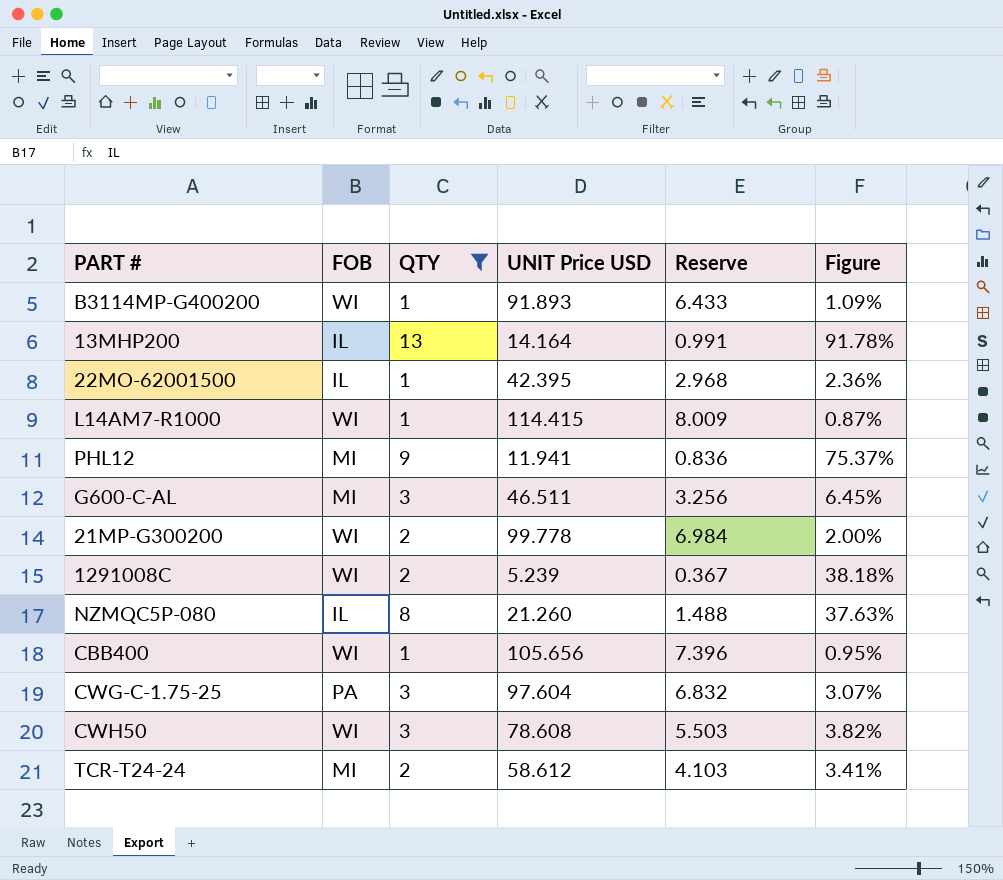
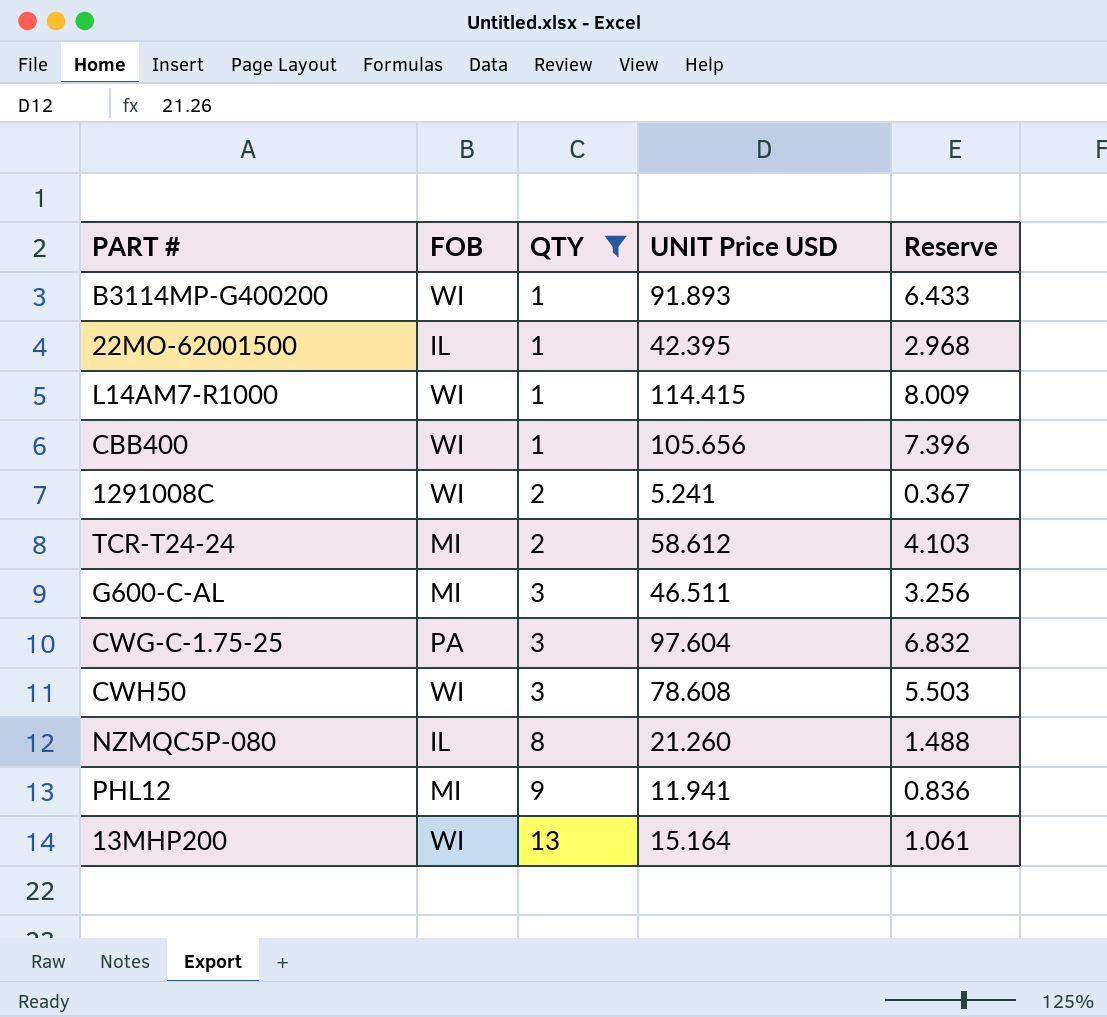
row order: none -> QTY ascending
column Figure | formula: [QTY] / [UNIT Price USD] -> none
row 21MP-G300200: WI | 2 | 99.778 | 6.984 | 2.00% -> none
1291008C | UNIT Price USD: 5.239 -> 5.241
13MHP200 | FOB: IL -> WI
13MHP200 | UNIT Price USD: 14.164 -> 15.164
13MHP200 | Reserve: 0.991 -> 1.061

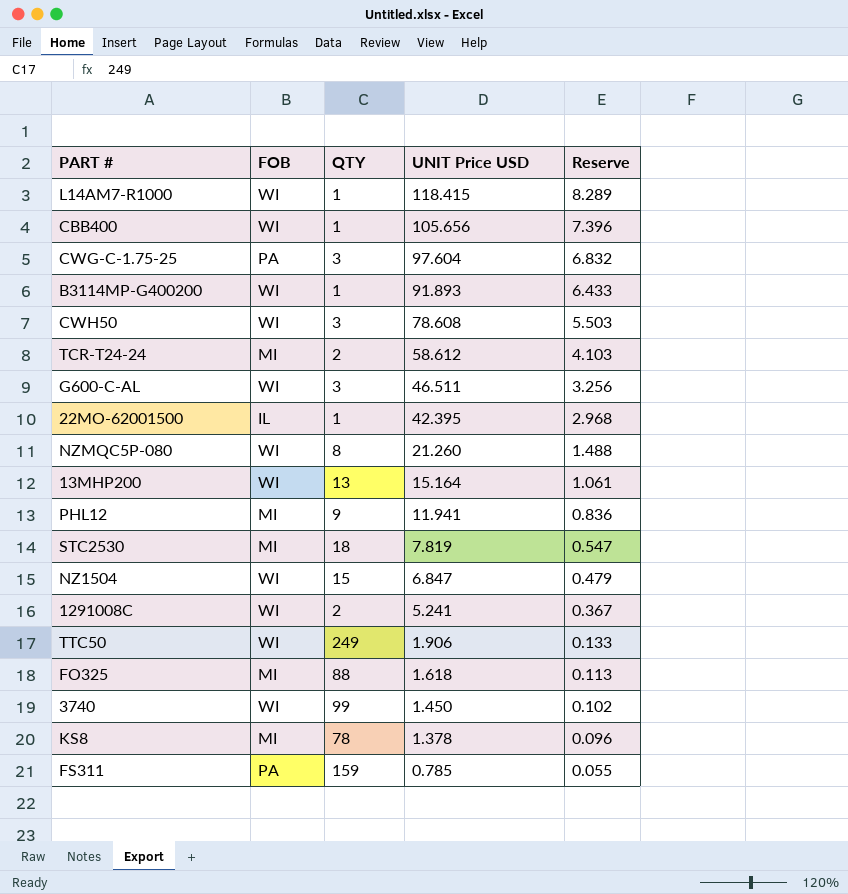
filter: QTY <= 13 -> none
row order: QTY ascending -> UNIT Price USD descending
L14AM7-R1000 | UNIT Price USD: 114.415 -> 118.415
L14AM7-R1000 | Reserve: 8.009 -> 8.289
G600-C-AL | FOB: MI -> WI
NZMQC5P-080 | FOB: IL -> WI

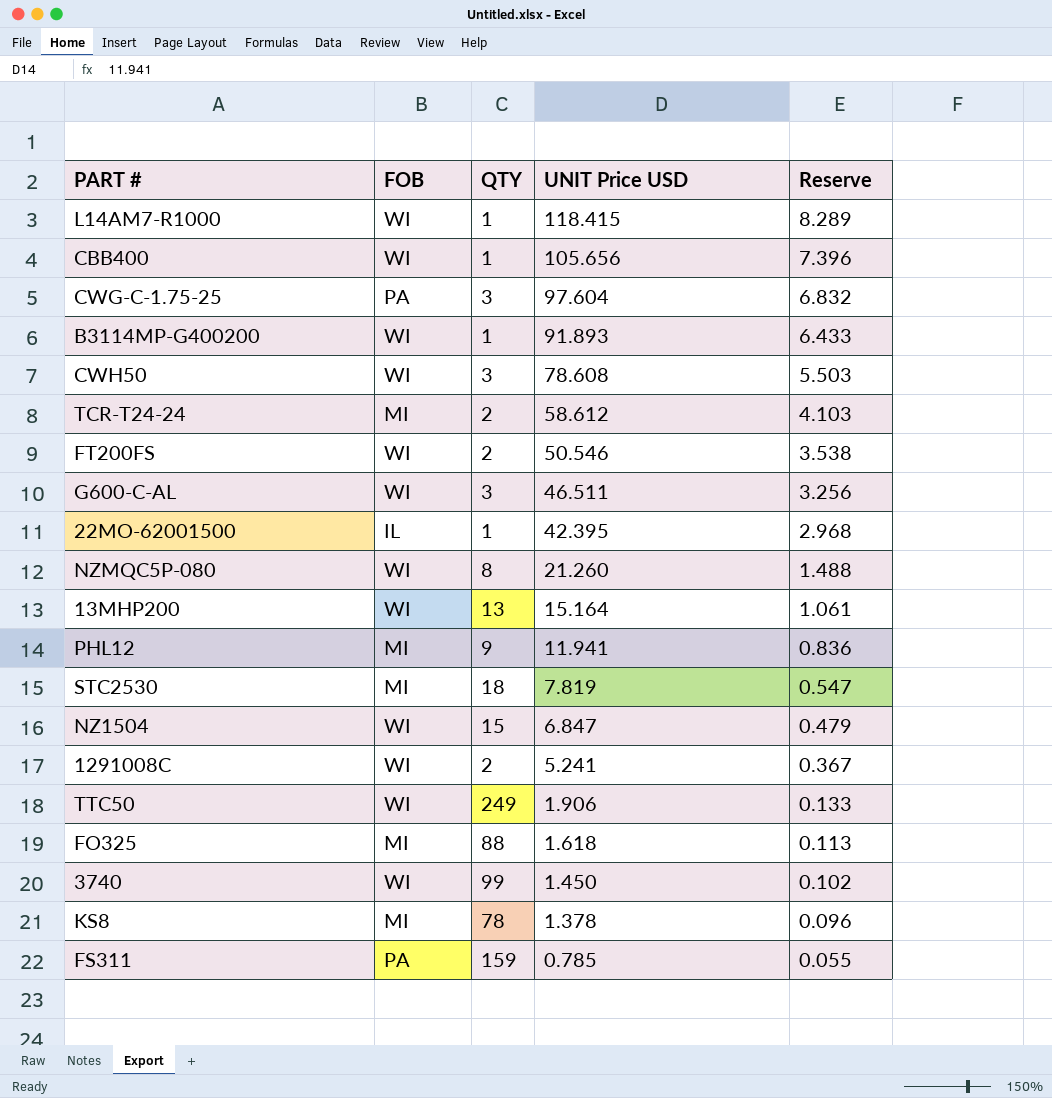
row FT200FS: none -> WI | 2 | 50.546 | 3.538

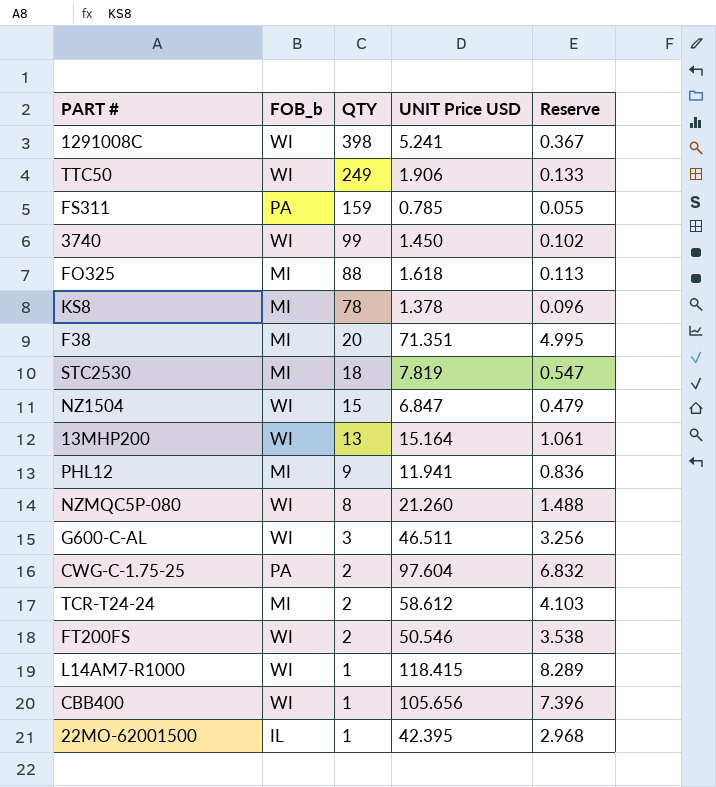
row order: UNIT Price USD descending -> QTY descending
column name: FOB -> FOB_b
row B3114MP-G400200: WI | 1 | 91.893 | 6.433 -> none
row CWH50: WI | 3 | 78.608 | 5.503 -> none
1291008C | QTY: 2 -> 398
row F38: none -> MI | 20 | 71.351 | 4.995
CWG-C-1.75-25 | QTY: 3 -> 2

